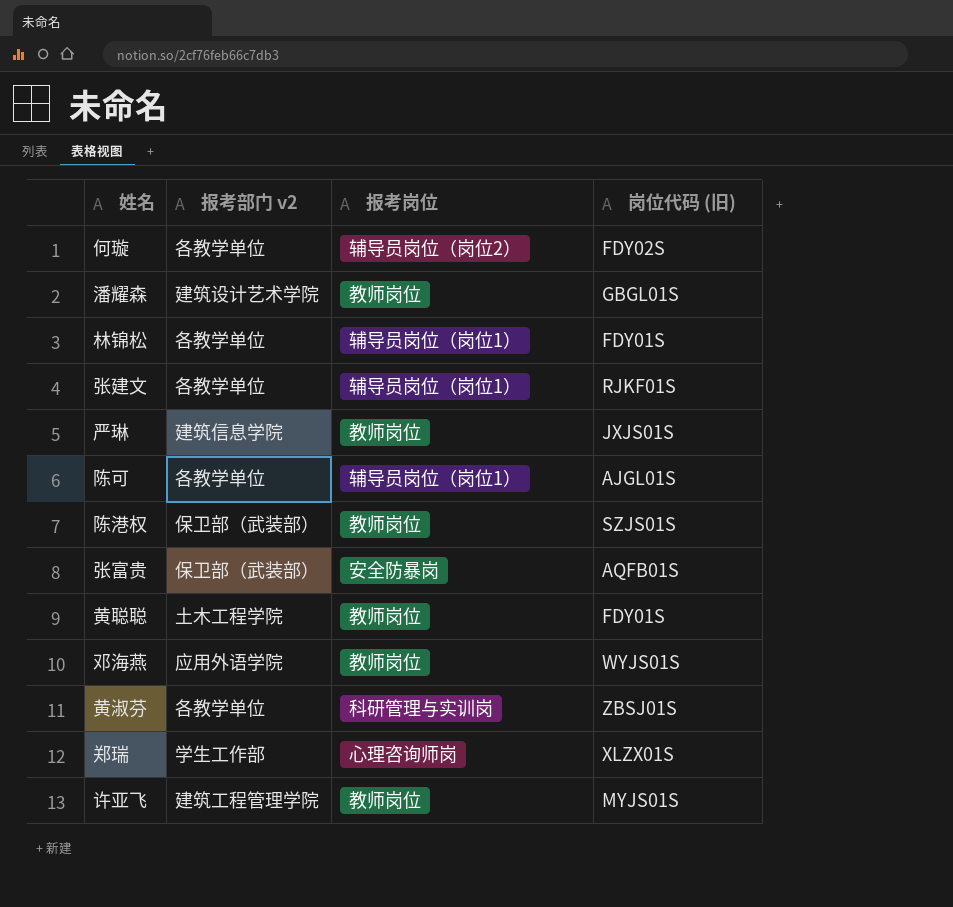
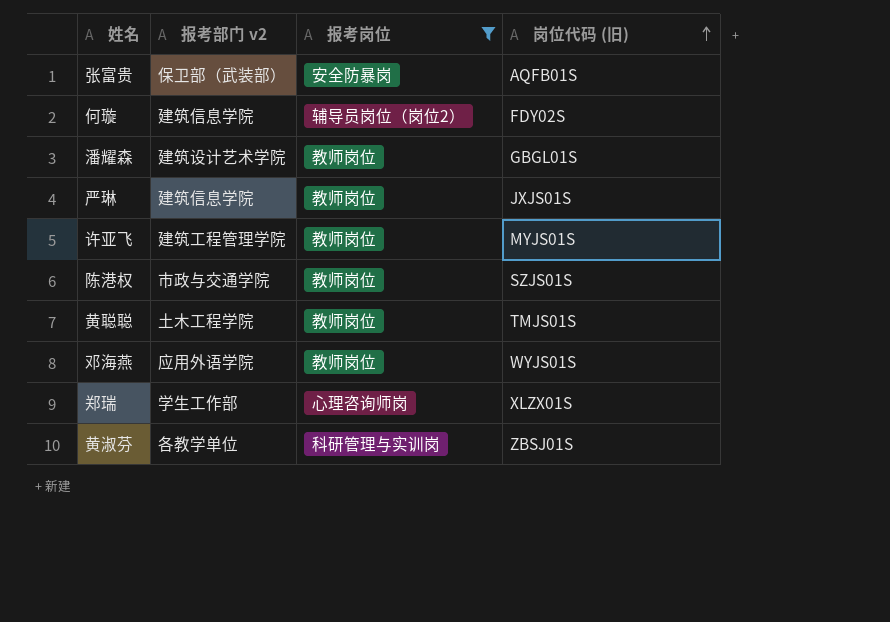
filter: none -> 报考岗位 != 辅导员岗位（岗位1）
row order: none -> 岗位代码 (旧) ascending
何璇 | 报考部门 v2: 各教学单位 -> 建筑信息学院
陈港权 | 报考部门 v2: 保卫部（武装部） -> 市政与交通学院
黄聪聪 | 岗位代码 (旧): FDY01S -> TMJS01S

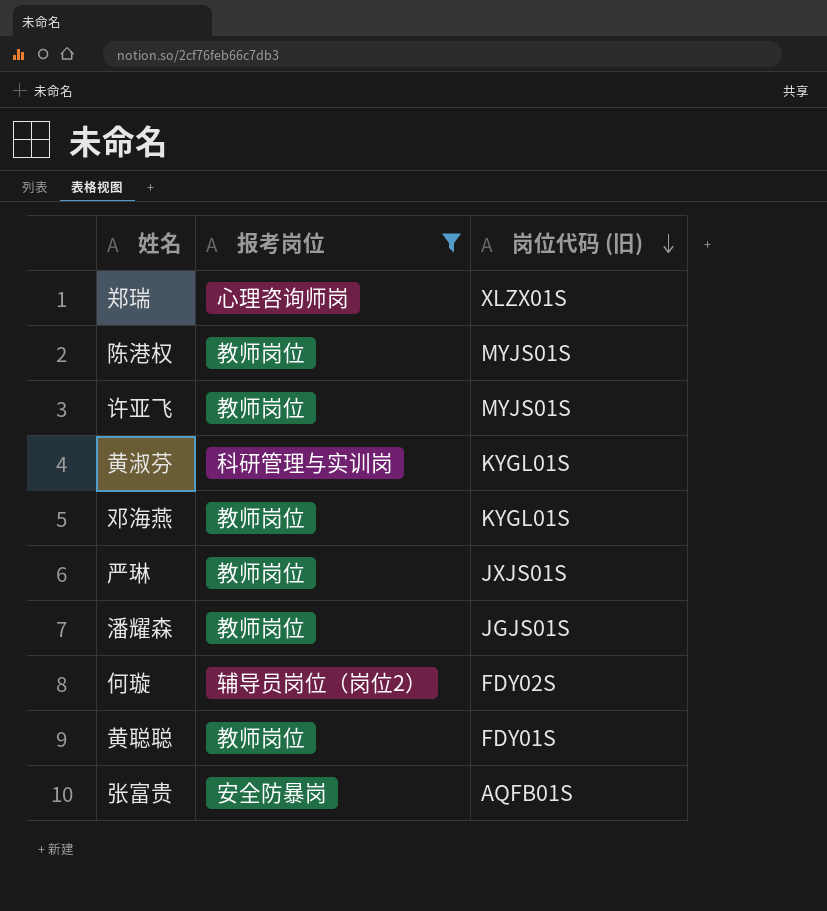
row order: 岗位代码 (旧) ascending -> 岗位代码 (旧) descending
column 报考部门 v2 | position: 2 -> none
陈港权 | 岗位代码 (旧): SZJS01S -> MYJS01S
黄淑芬 | 岗位代码 (旧): ZBSJ01S -> KYGL01S
邓海燕 | 岗位代码 (旧): WYJS01S -> KYGL01S
潘耀森 | 岗位代码 (旧): GBGL01S -> JGJS01S
黄聪聪 | 岗位代码 (旧): TMJS01S -> FDY01S

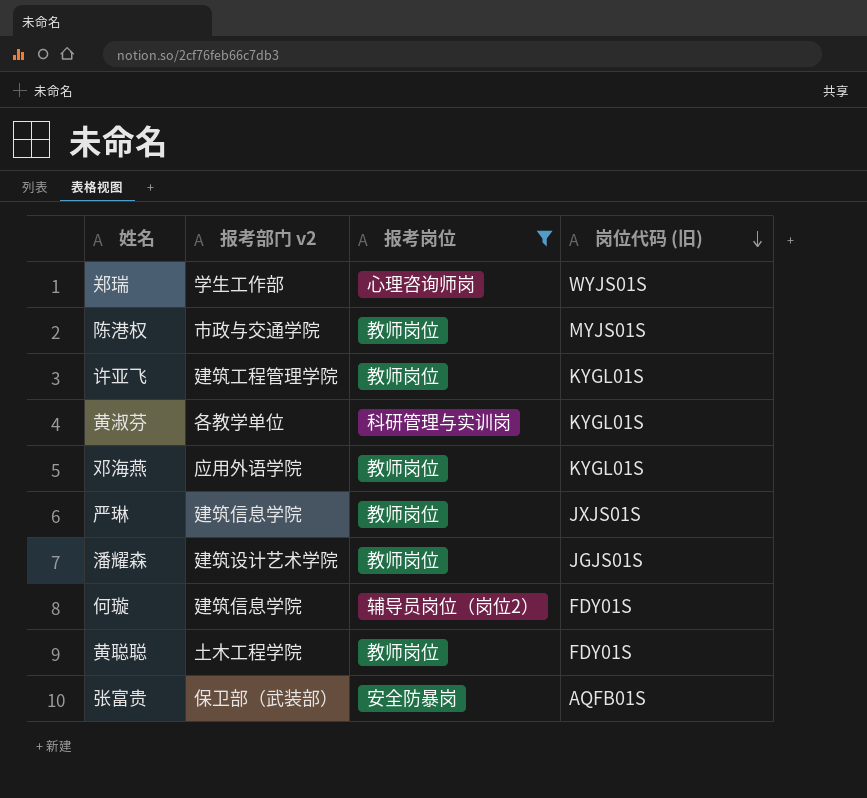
column 报考部门 v2 | position: none -> 2
郑瑞 | 岗位代码 (旧): XLZX01S -> WYJS01S
许亚飞 | 岗位代码 (旧): MYJS01S -> KYGL01S
何璇 | 岗位代码 (旧): FDY02S -> FDY01S

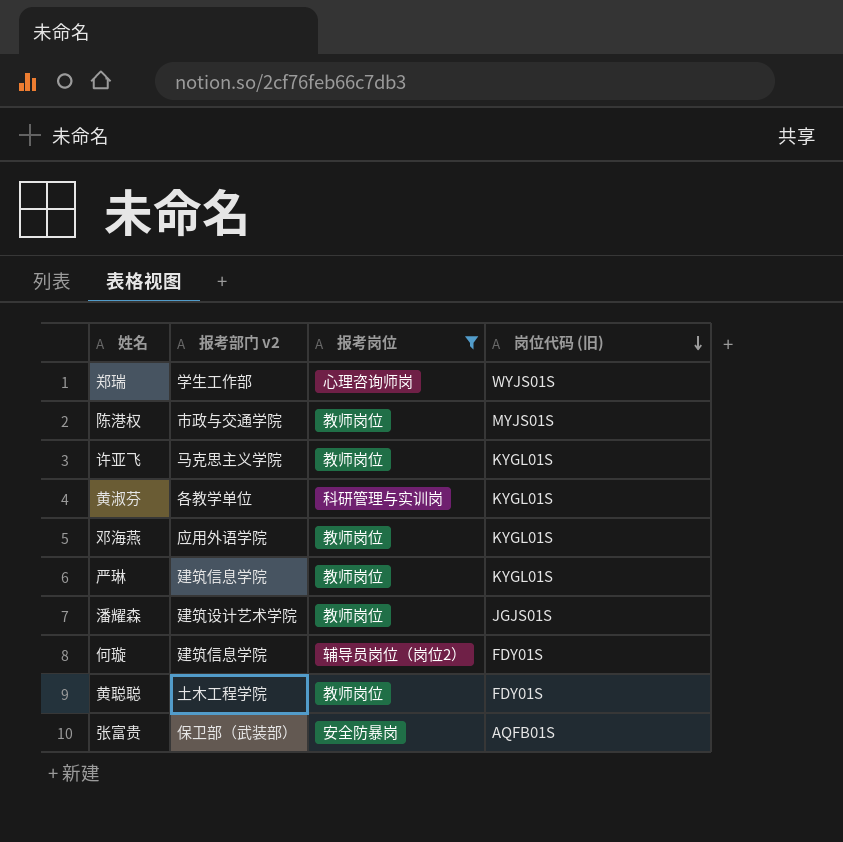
许亚飞 | 报考部门 v2: 建筑工程管理学院 -> 马克思主义学院
严琳 | 岗位代码 (旧): JXJS01S -> KYGL01S

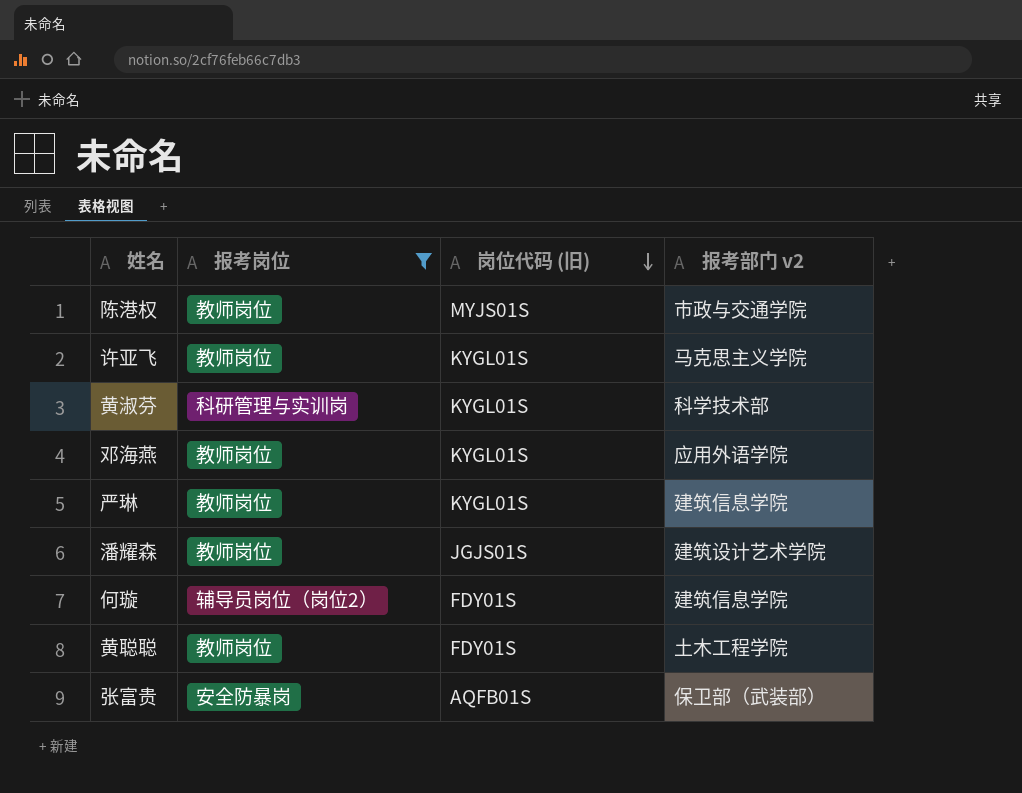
column 报考部门 v2 | position: 2 -> 4
row 郑瑞: 学生工作部 | 心理咨询师岗 | WYJS01S -> none
黄淑芬 | 报考部门 v2: 各教学单位 -> 科学技术部

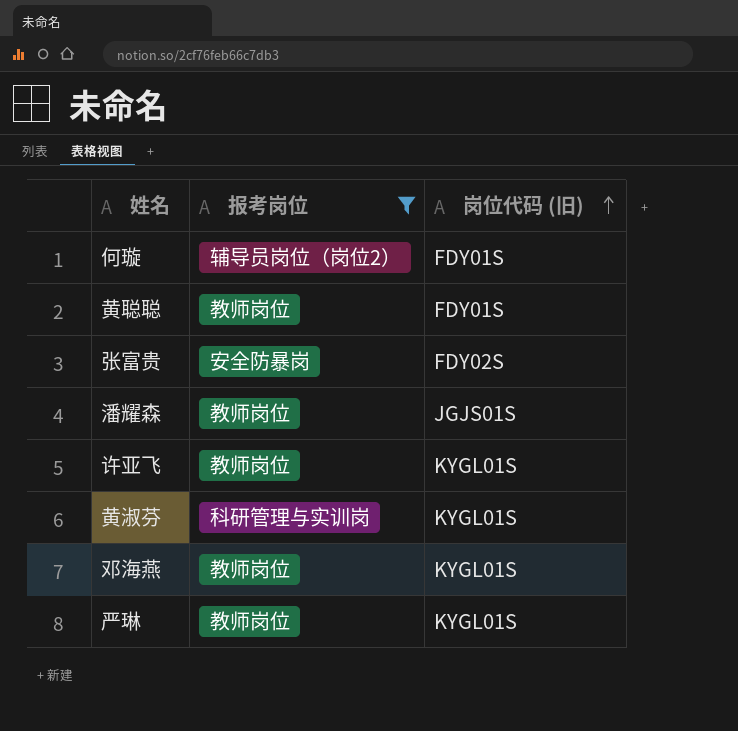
row order: 岗位代码 (旧) descending -> 岗位代码 (旧) ascending
column 报考部门 v2 | position: 4 -> none
row 陈港权: 教师岗位 | MYJS01S | 市政与交通学院 -> none
张富贵 | 岗位代码 (旧): AQFB01S -> FDY02S

